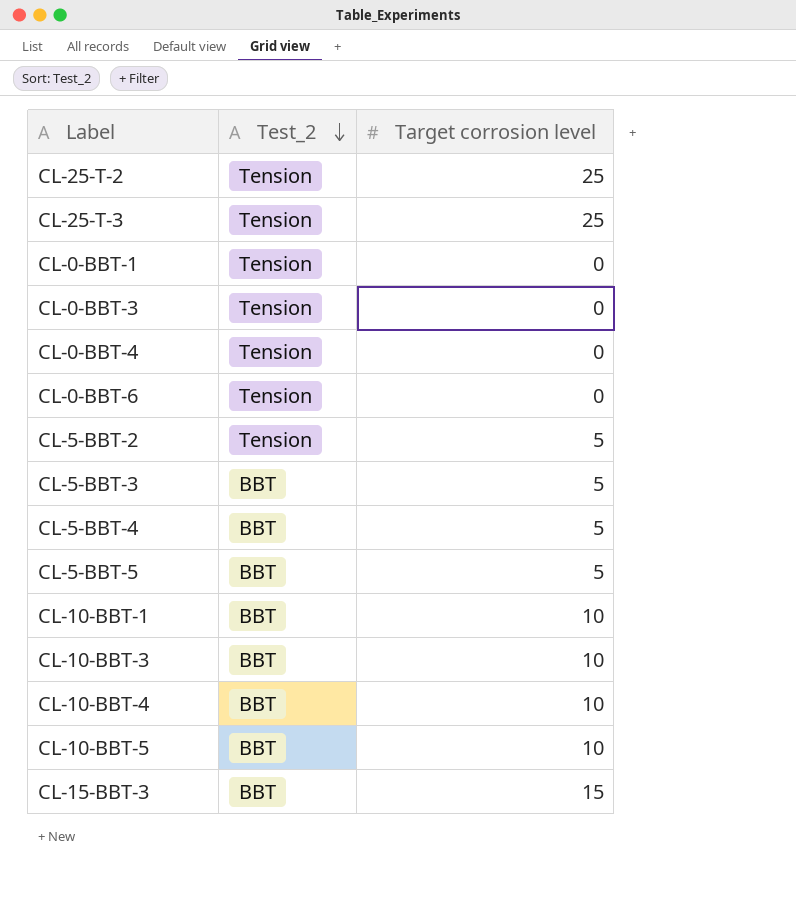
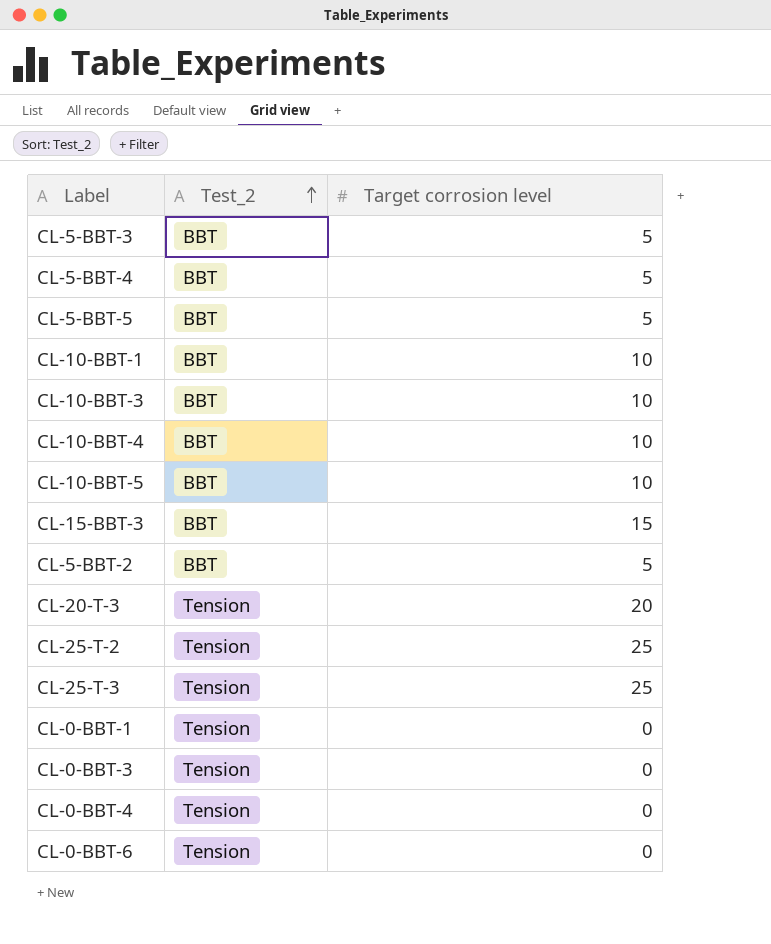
row order: Test_2 descending -> Test_2 ascending
CL-5-BBT-2 | Test_2: Tension -> BBT
row CL-20-T-3: none -> Tension | 20

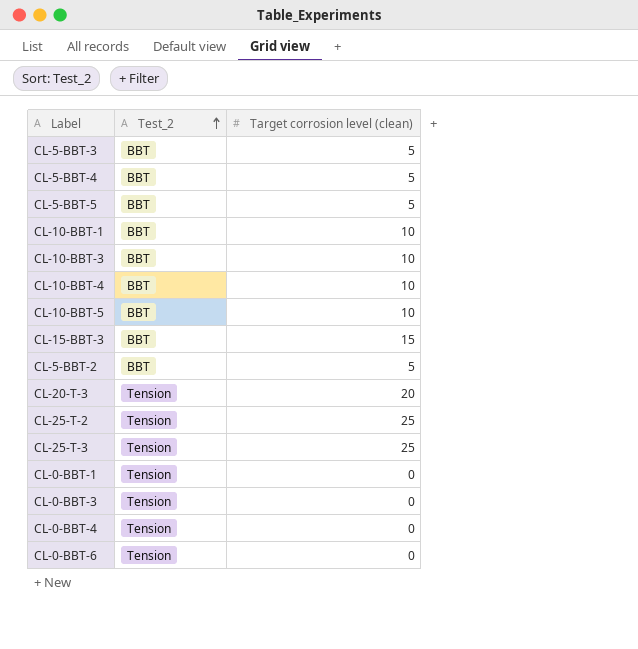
column name: Target corrosion level -> Target corrosion level (clean)

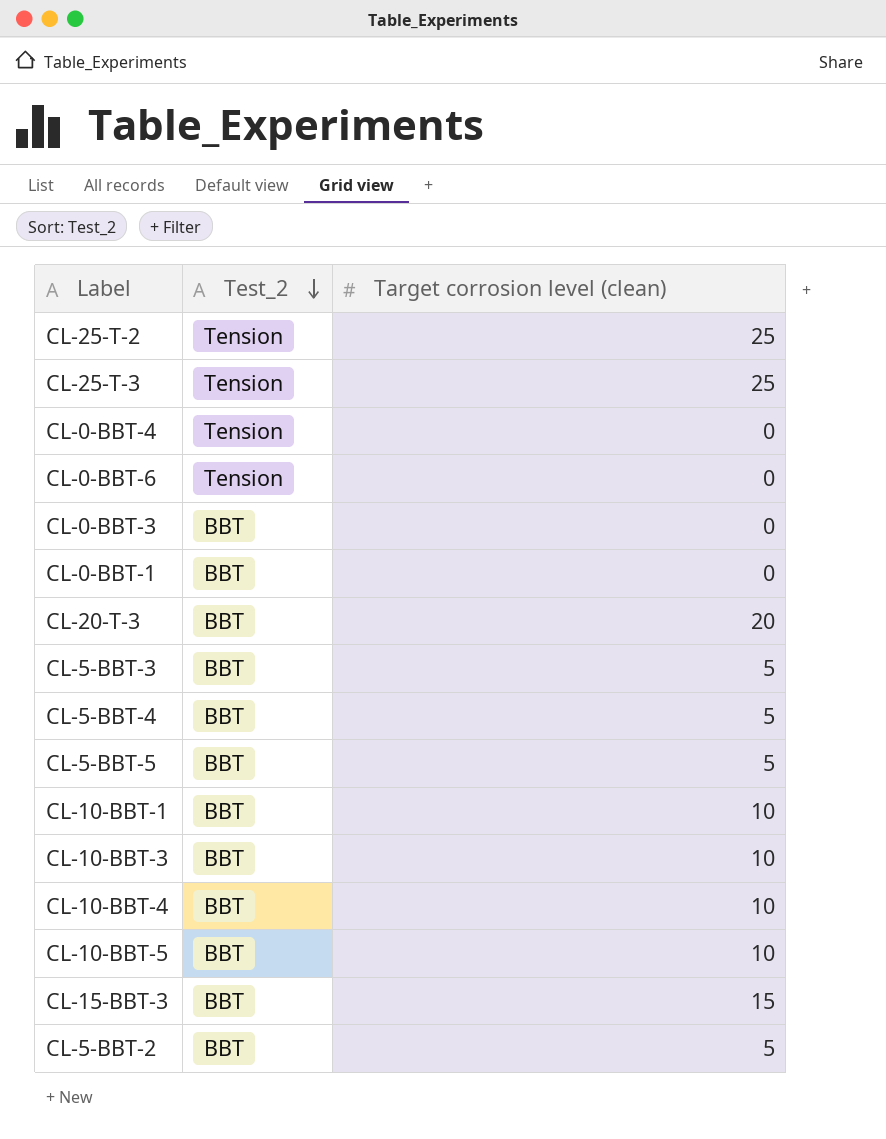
row order: Test_2 ascending -> Test_2 descending
CL-0-BBT-3 | Test_2: Tension -> BBT
CL-0-BBT-1 | Test_2: Tension -> BBT
CL-20-T-3 | Test_2: Tension -> BBT

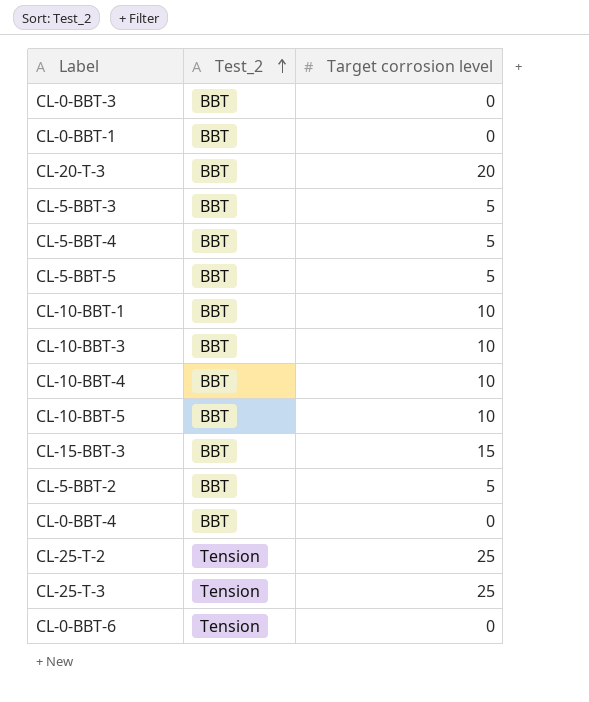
row order: Test_2 descending -> Test_2 ascending
column name: Target corrosion level (clean) -> Target corrosion level
CL-0-BBT-4 | Test_2: Tension -> BBT

